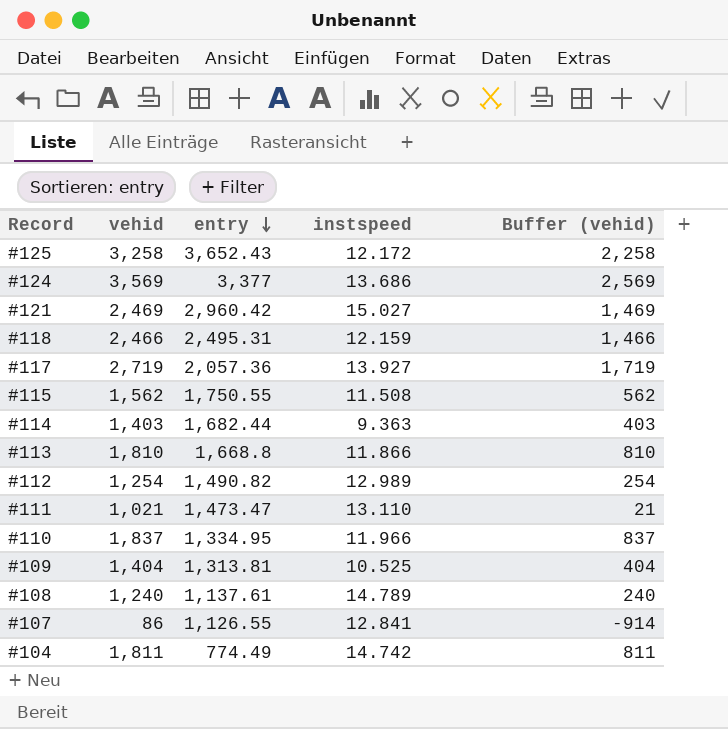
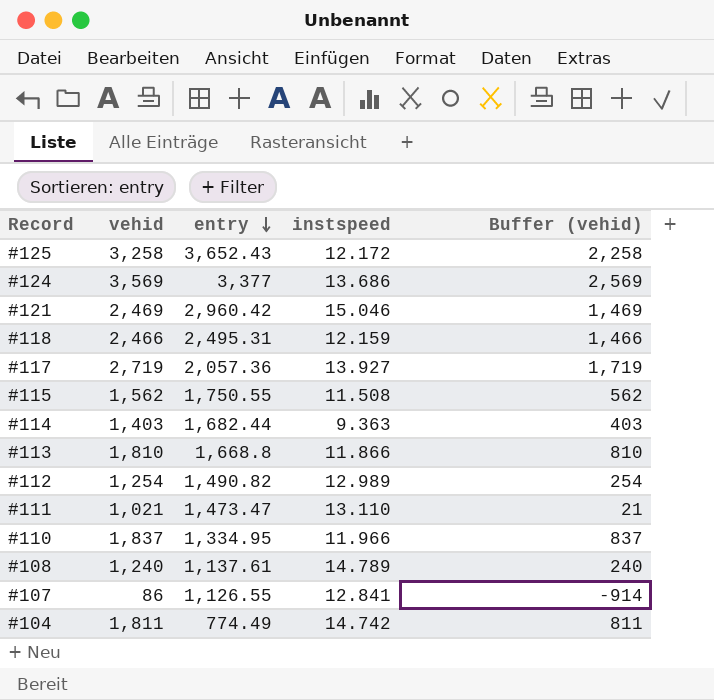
row #109: 1,404 | 1,313.81 | 10.525 | 404 -> none
#121 | instspeed: 15.027 -> 15.046

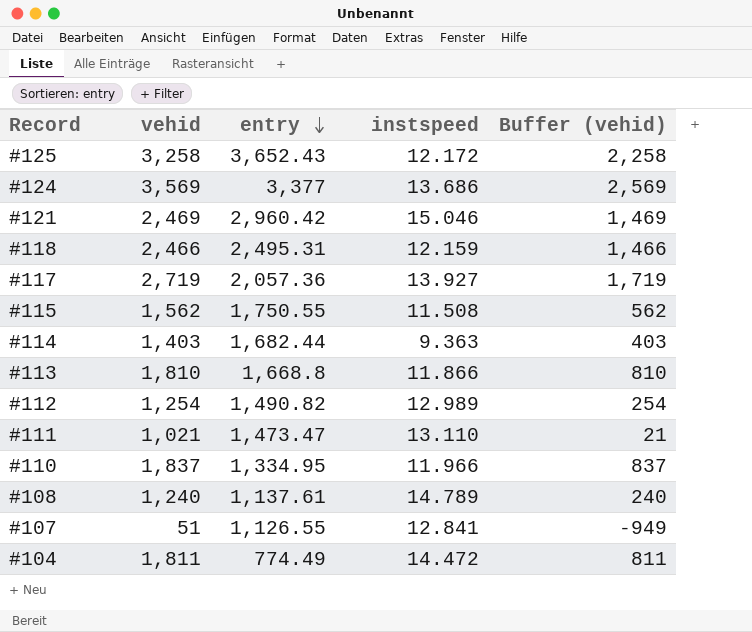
#107 | vehid: 86 -> 51
#107 | Buffer (vehid): -914 -> -949
#104 | instspeed: 14.742 -> 14.472

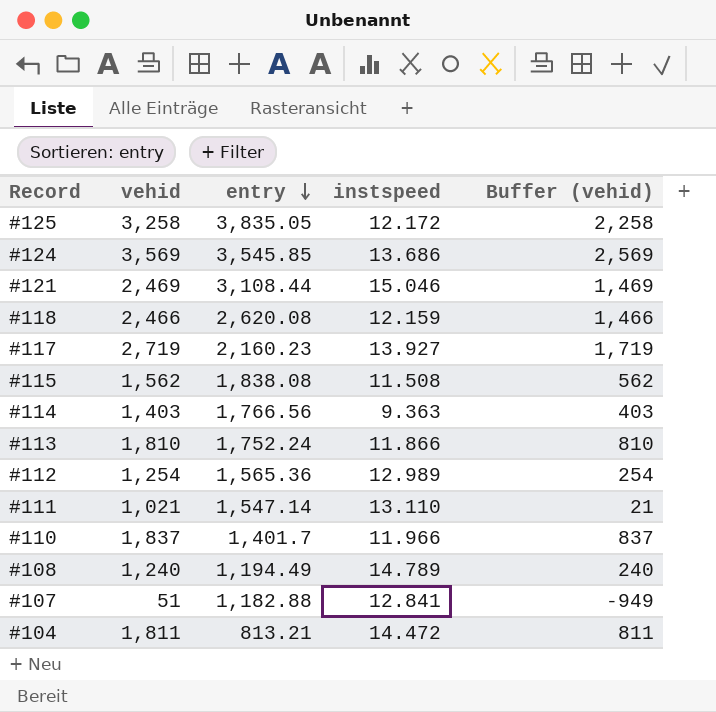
#125 | entry: 3,652.43 -> 3,835.05
#124 | entry: 3,377 -> 3,545.85
#121 | entry: 2,960.42 -> 3,108.44
#118 | entry: 2,495.31 -> 2,620.08
#117 | entry: 2,057.36 -> 2,160.23
#115 | entry: 1,750.55 -> 1,838.08
#114 | entry: 1,682.44 -> 1,766.56
#113 | entry: 1,668.8 -> 1,752.24
#112 | entry: 1,490.82 -> 1,565.36
#111 | entry: 1,473.47 -> 1,547.14
#110 | entry: 1,334.95 -> 1,401.7
#108 | entry: 1,137.61 -> 1,194.49
#107 | entry: 1,126.55 -> 1,182.88
#104 | entry: 774.49 -> 813.21

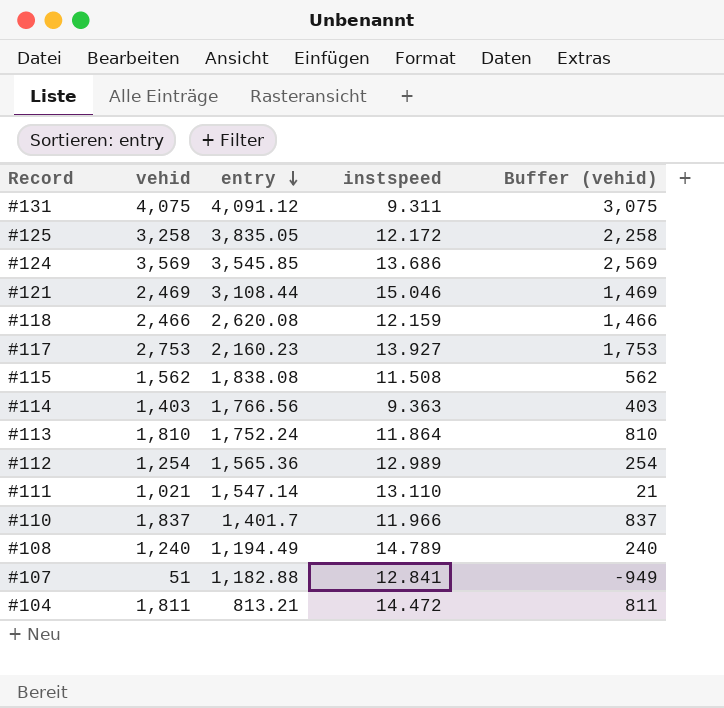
row #131: none -> 4,075 | 4,091.12 | 9.311 | 3,075
#117 | vehid: 2,719 -> 2,753
#117 | Buffer (vehid): 1,719 -> 1,753
#113 | instspeed: 11.866 -> 11.864

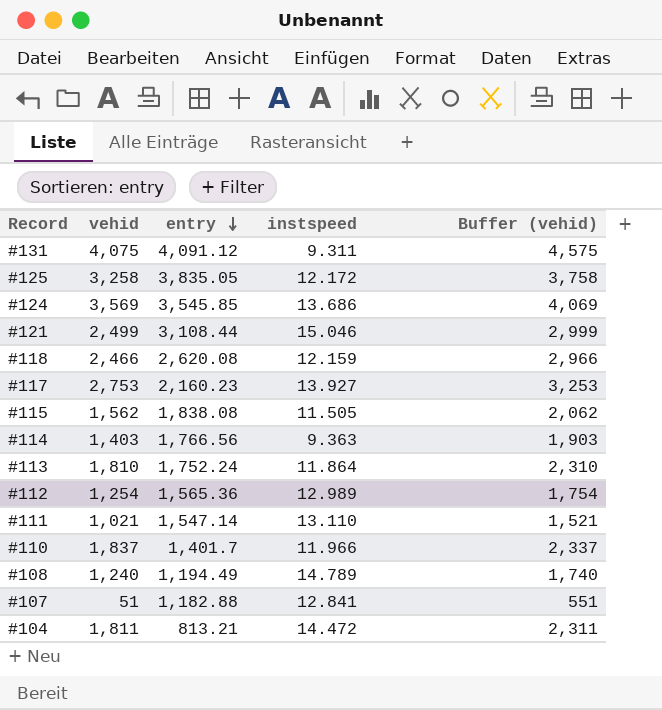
column Buffer (vehid) | formula: [vehid] - 1000 -> [vehid] + 500
#121 | vehid: 2,469 -> 2,499
#115 | instspeed: 11.508 -> 11.505

